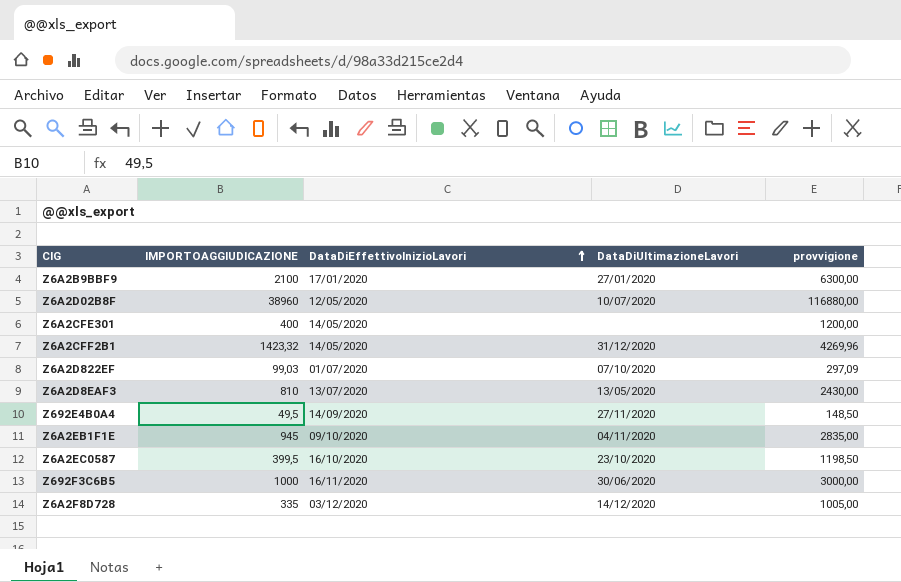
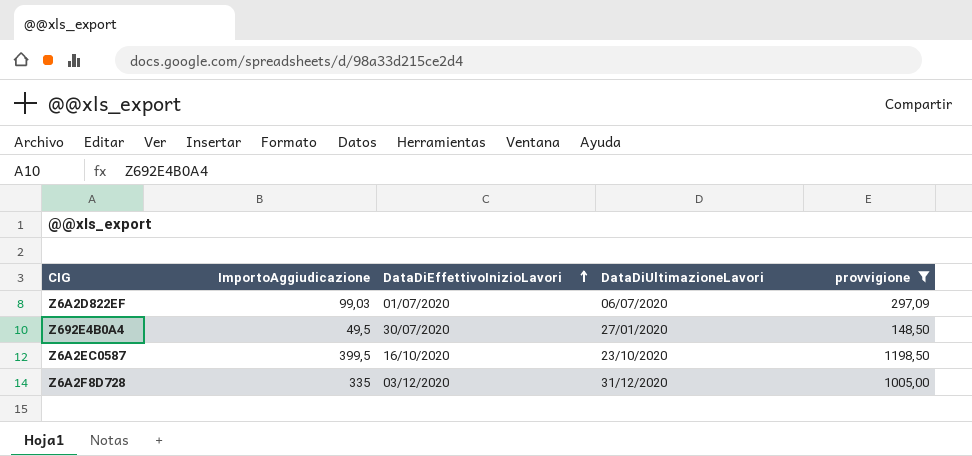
filter: none -> provvigione <= 1198,50
column name: IMPORTOAGGIUDICAZIONE -> ImportoAggiudicazione
Z6A2D822EF | DataDiUltimazioneLavori: 07/10/2020 -> 06/07/2020
Z692E4B0A4 | DataDiEffettivoInizioLavori: 14/09/2020 -> 30/07/2020
Z692E4B0A4 | DataDiUltimazioneLavori: 27/11/2020 -> 27/01/2020
Z6A2F8D728 | DataDiUltimazioneLavori: 14/12/2020 -> 31/12/2020

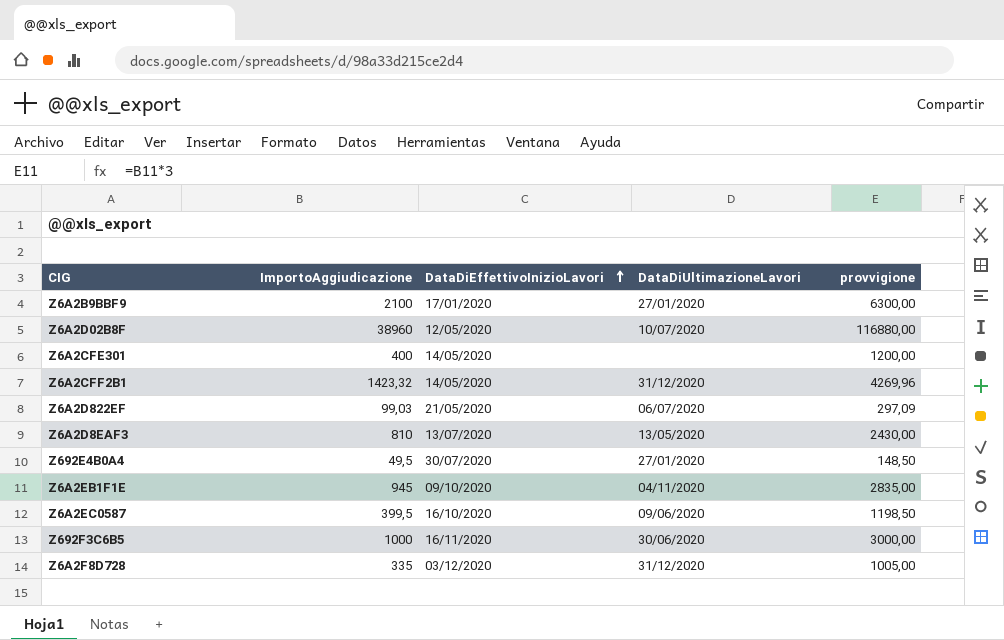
filter: provvigione <= 1198,50 -> none
Z6A2D822EF | DataDiEffettivoInizioLavori: 01/07/2020 -> 21/05/2020
Z6A2EC0587 | DataDiUltimazioneLavori: 23/10/2020 -> 09/06/2020

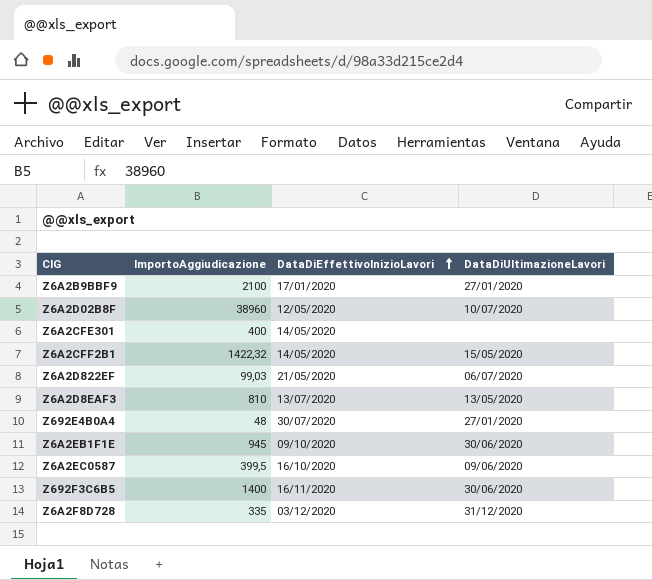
column provvigione | formula: [ImportoAggiudicazione] * 3 -> none
Z6A2CFF2B1 | ImportoAggiudicazione: 1423,32 -> 1422,32
Z6A2CFF2B1 | DataDiUltimazioneLavori: 31/12/2020 -> 15/05/2020
Z692E4B0A4 | ImportoAggiudicazione: 49,5 -> 48
Z6A2EB1F1E | DataDiUltimazioneLavori: 04/11/2020 -> 30/06/2020
Z692F3C6B5 | ImportoAggiudicazione: 1000 -> 1400

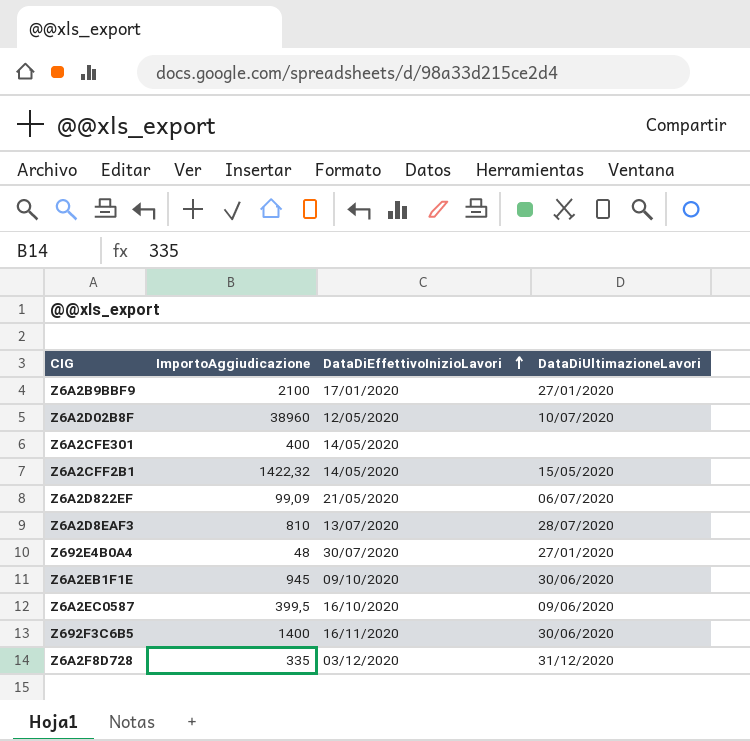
Z6A2D822EF | ImportoAggiudicazione: 99,03 -> 99,09
Z6A2D8EAF3 | DataDiUltimazioneLavori: 13/05/2020 -> 28/07/2020

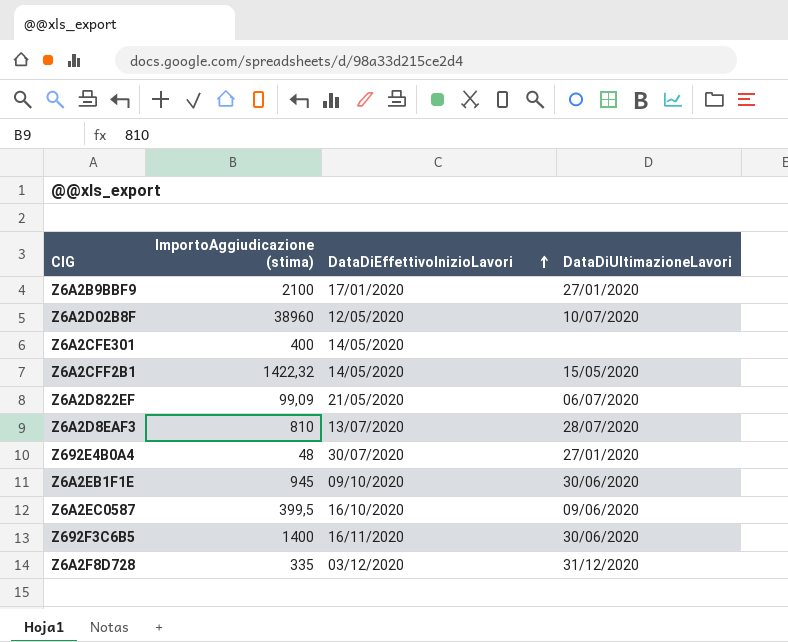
column name: ImportoAggiudicazione -> ImportoAggiudicazione (stima)

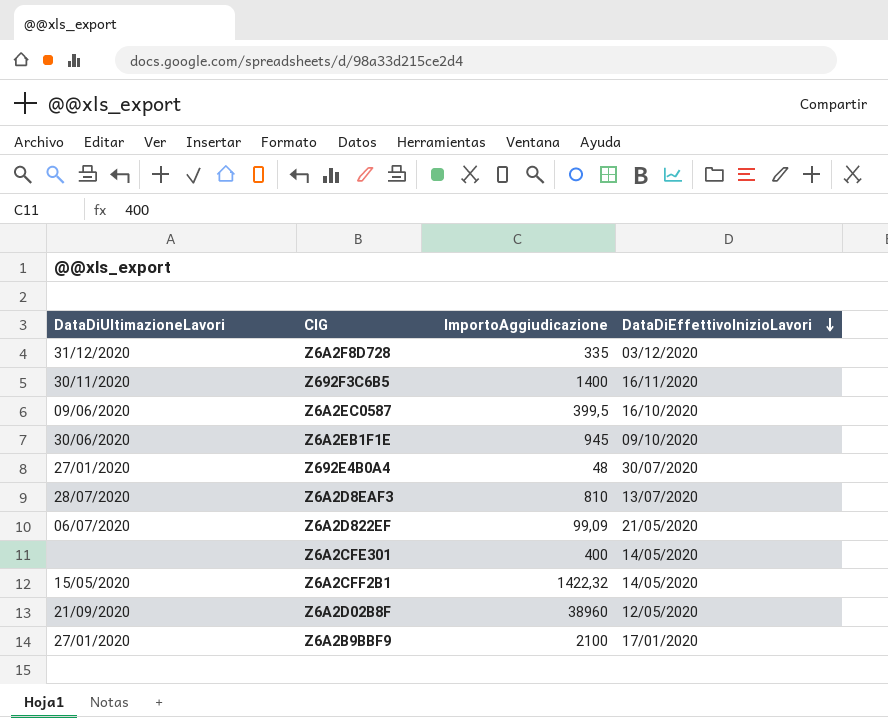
row order: DataDiEffettivoInizioLavori ascending -> DataDiEffettivoInizioLavori descending
column DataDiUltimazioneLavori | position: 4 -> 1
column name: ImportoAggiudicazione (stima) -> ImportoAggiudicazione
Z692F3C6B5 | DataDiUltimazioneLavori: 30/06/2020 -> 30/11/2020
Z6A2D02B8F | DataDiUltimazioneLavori: 10/07/2020 -> 21/09/2020

